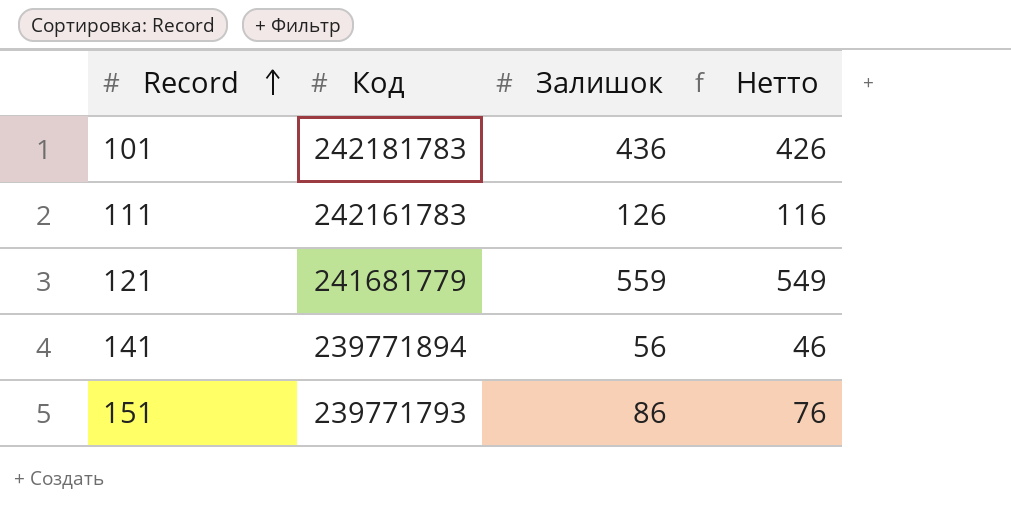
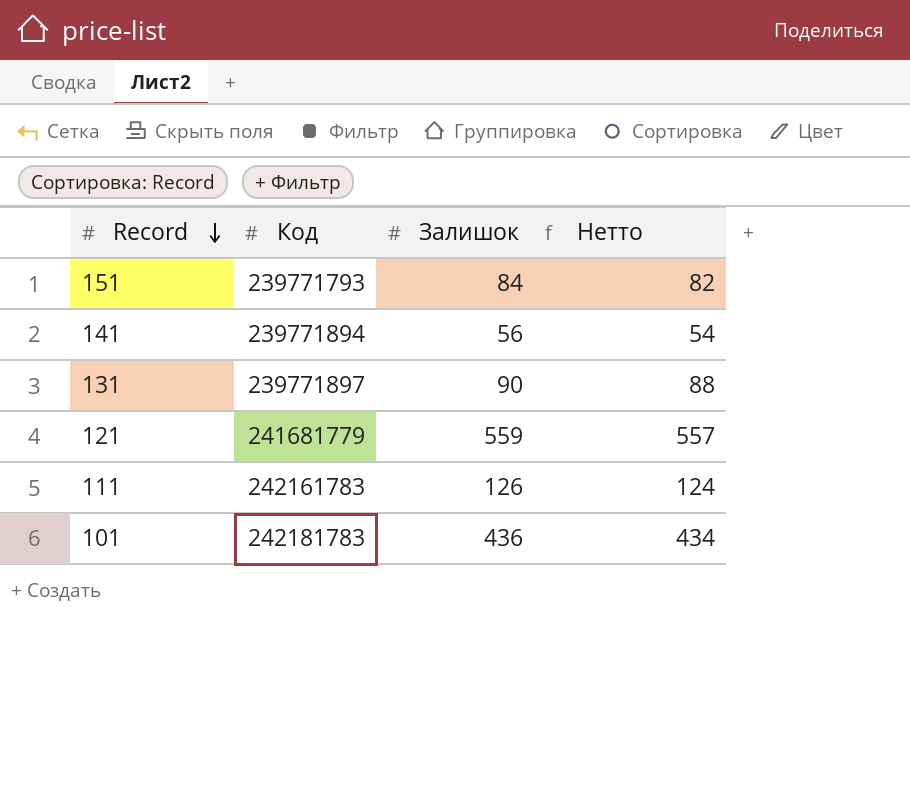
row order: Record ascending -> Record descending
column Нетто | formula: [Залишок] - 10 -> [Залишок] - 2
151 | Залишок: 86 -> 84
row 131: none -> 239771897 | 90 | 88

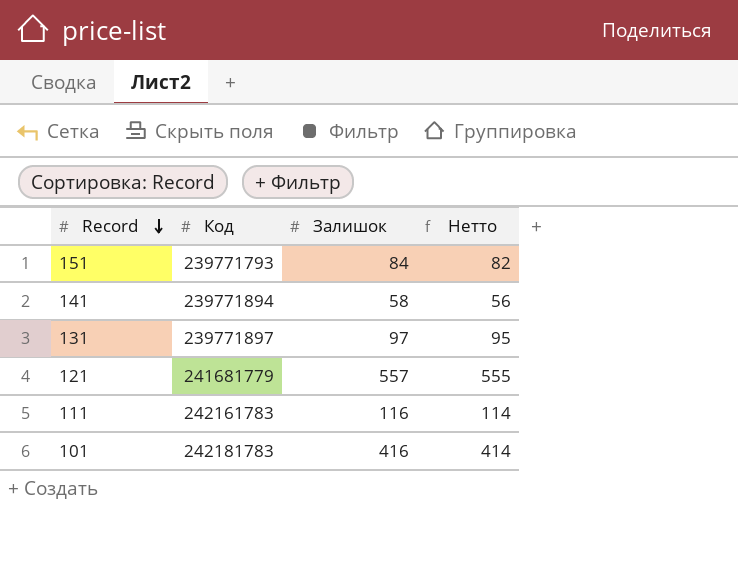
141 | Залишок: 56 -> 58
141 | Нетто: 54 -> 56
131 | Залишок: 90 -> 97
131 | Нетто: 88 -> 95
121 | Залишок: 559 -> 557
121 | Нетто: 557 -> 555
111 | Залишок: 126 -> 116
111 | Нетто: 124 -> 114
101 | Залишок: 436 -> 416
101 | Нетто: 434 -> 414

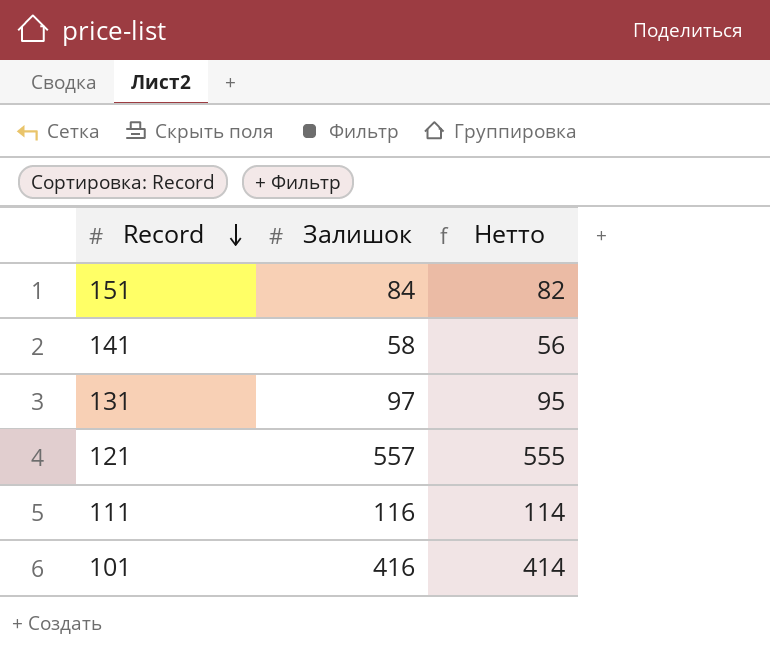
column Код | position: 2 -> none

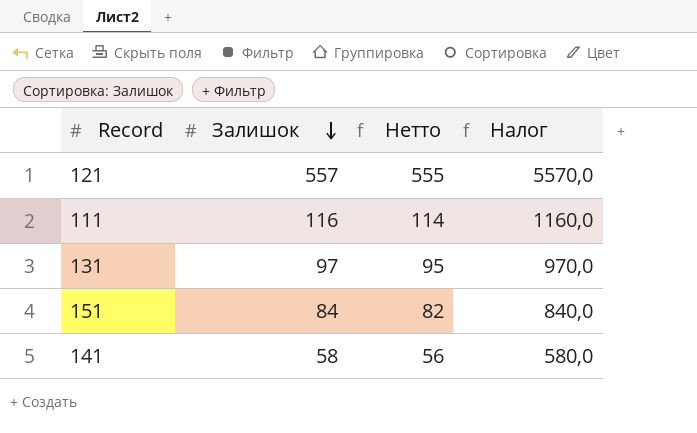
row order: Record descending -> Залишок descending
column Налог | formula: none -> [Залишок] * 10
row 101: 416 | 414 -> none

